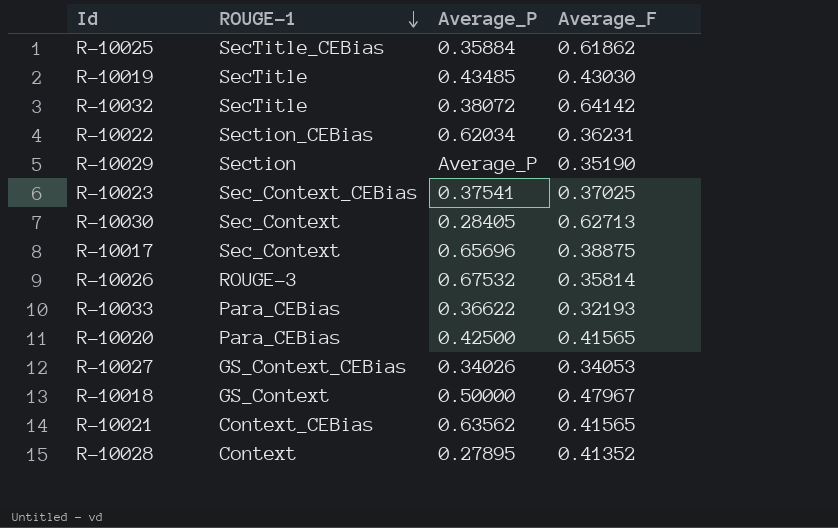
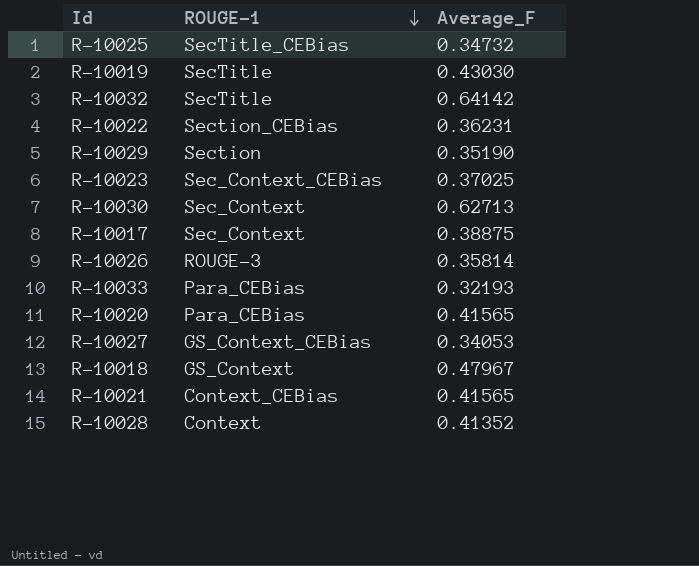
column Average_P | position: 3 -> none
R-10025 | Average_F: 0.61862 -> 0.34732

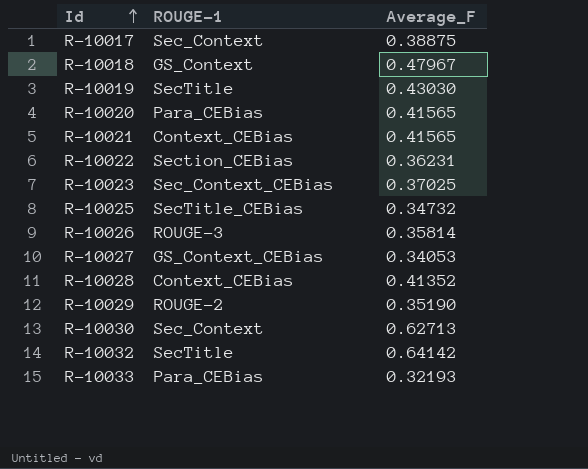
row order: ROUGE-1 descending -> Id ascending
R-10028 | ROUGE-1: Context -> Context_CEBias
R-10029 | ROUGE-1: Section -> ROUGE-2

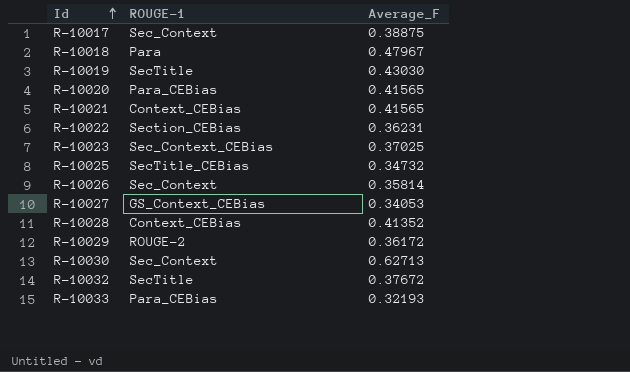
R-10018 | ROUGE-1: GS_Context -> Para
R-10026 | ROUGE-1: ROUGE-3 -> Sec_Context
R-10029 | Average_F: 0.35190 -> 0.36172
R-10032 | Average_F: 0.64142 -> 0.37672

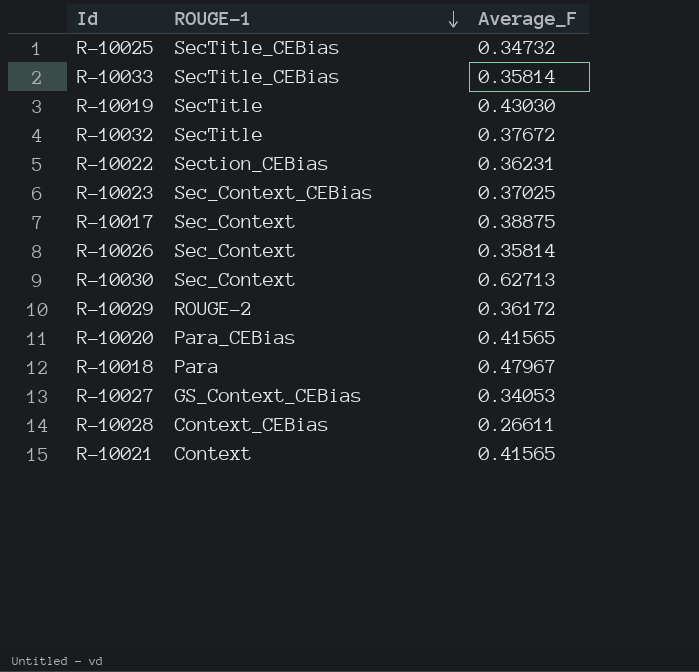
row order: Id ascending -> ROUGE-1 descending
R-10033 | ROUGE-1: Para_CEBias -> SecTitle_CEBias
R-10033 | Average_F: 0.32193 -> 0.35814
R-10028 | Average_F: 0.41352 -> 0.26611
R-10021 | ROUGE-1: Context_CEBias -> Context

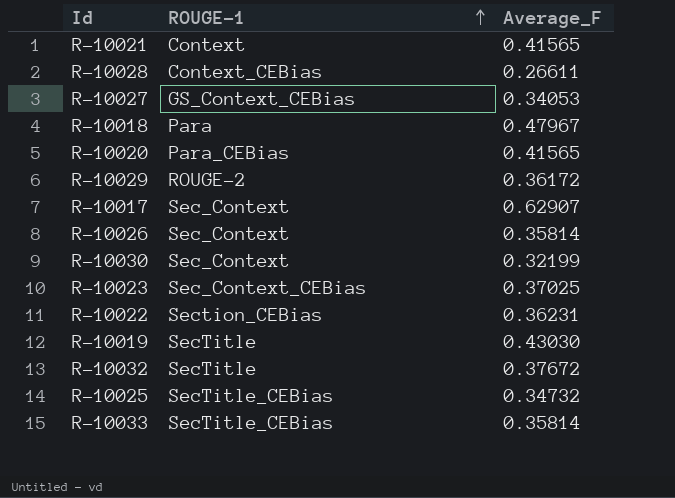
row order: ROUGE-1 descending -> ROUGE-1 ascending
R-10017 | Average_F: 0.38875 -> 0.62907
R-10030 | Average_F: 0.62713 -> 0.32199

